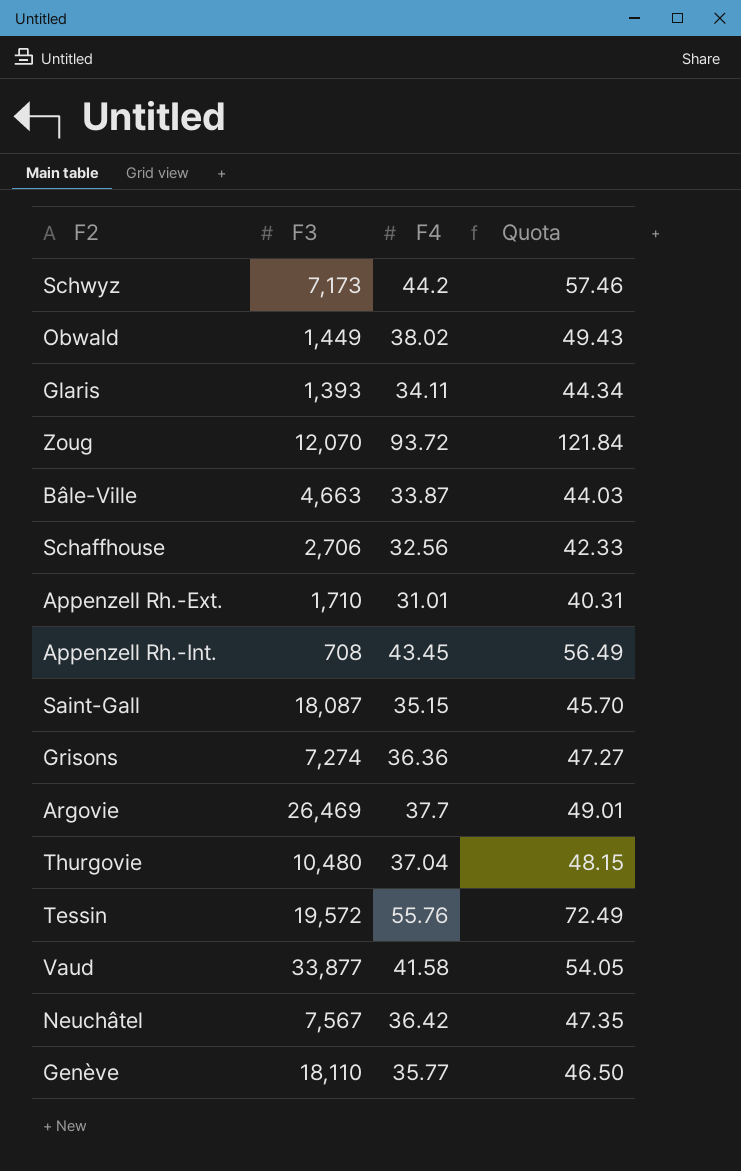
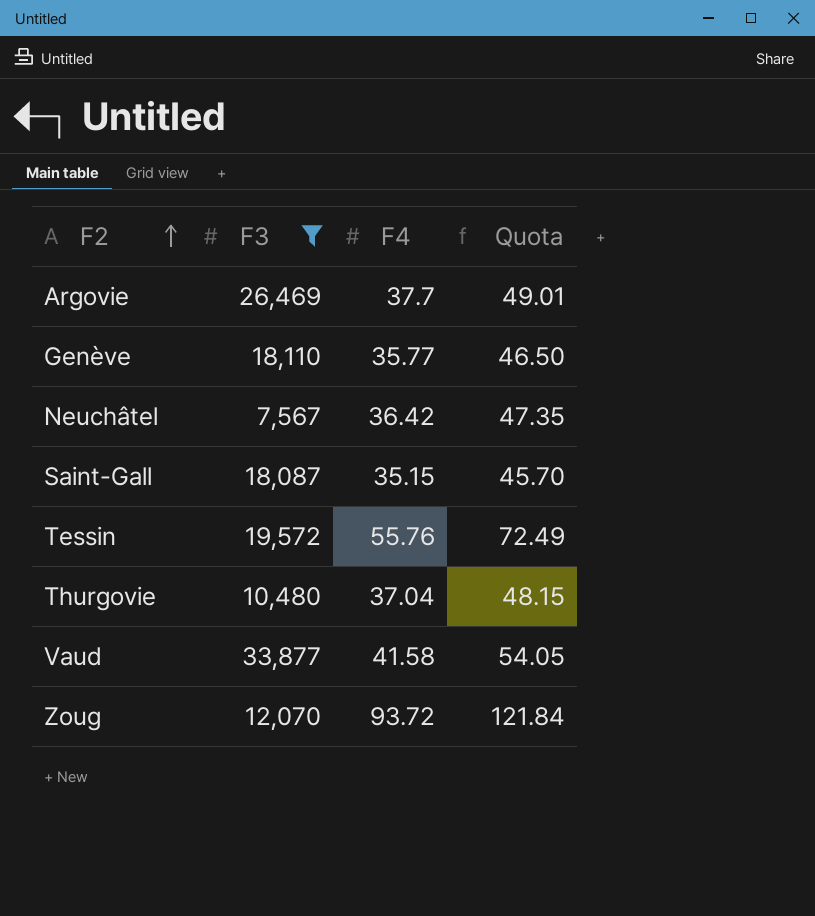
filter: none -> F3 >= 7,567
row order: none -> F2 ascending

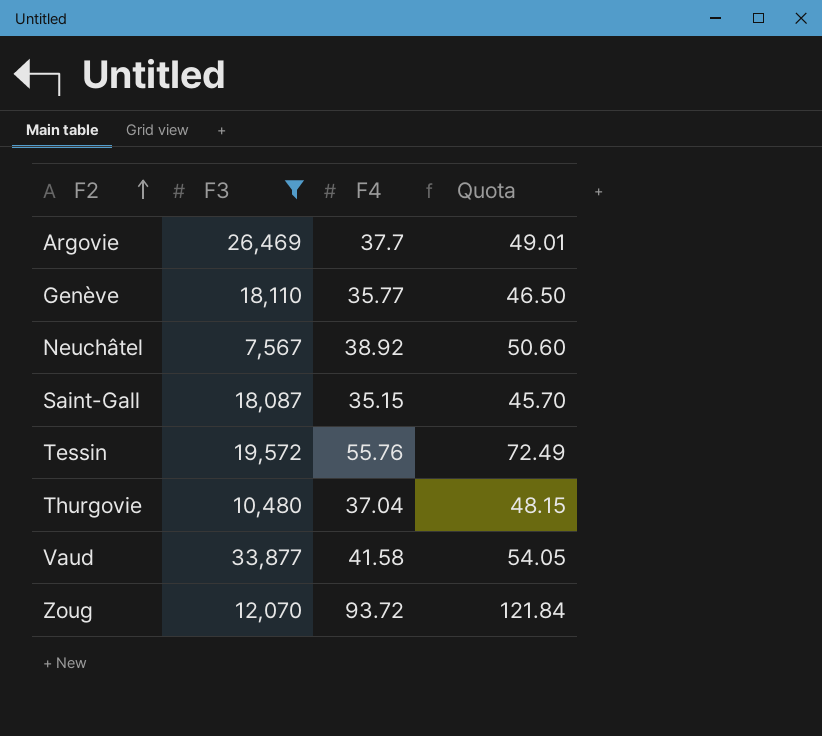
Neuchâtel | F4: 36.42 -> 38.92
Neuchâtel | Quota: 47.35 -> 50.60

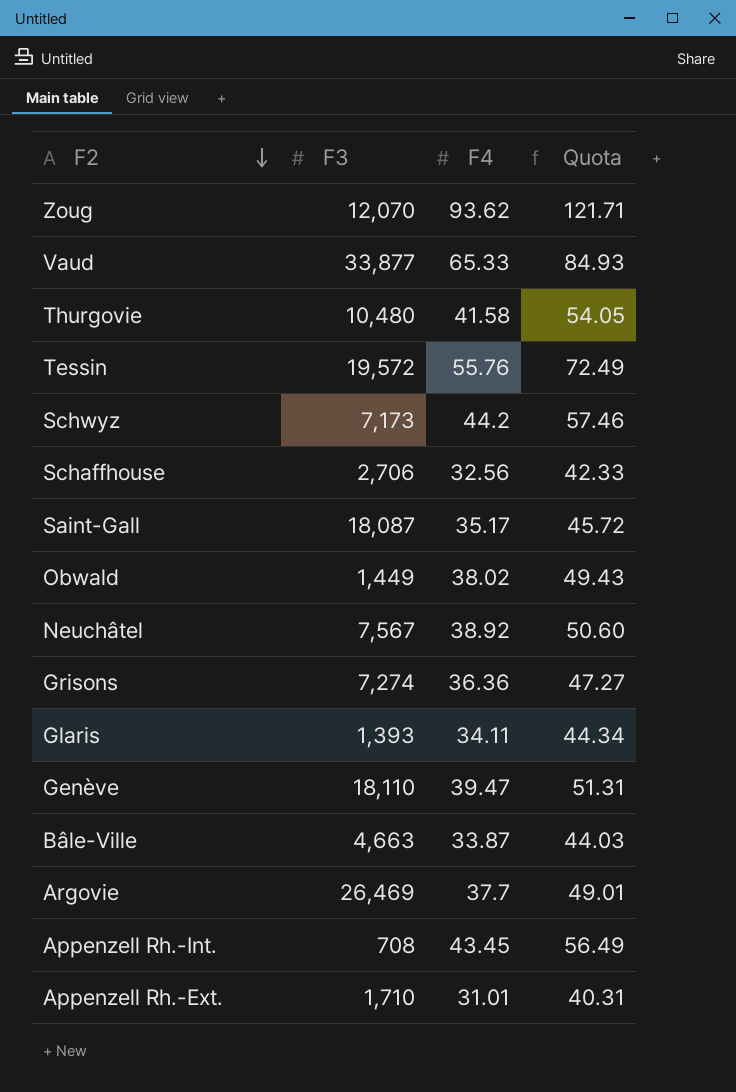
filter: F3 >= 7,567 -> none
row order: F2 ascending -> F2 descending
Zoug | F4: 93.72 -> 93.62
Zoug | Quota: 121.84 -> 121.71
Vaud | F4: 41.58 -> 65.33
Vaud | Quota: 54.05 -> 84.93
Thurgovie | F4: 37.04 -> 41.58
Thurgovie | Quota: 48.15 -> 54.05
Saint-Gall | F4: 35.15 -> 35.17
Saint-Gall | Quota: 45.70 -> 45.72
Genève | F4: 35.77 -> 39.47
Genève | Quota: 46.50 -> 51.31

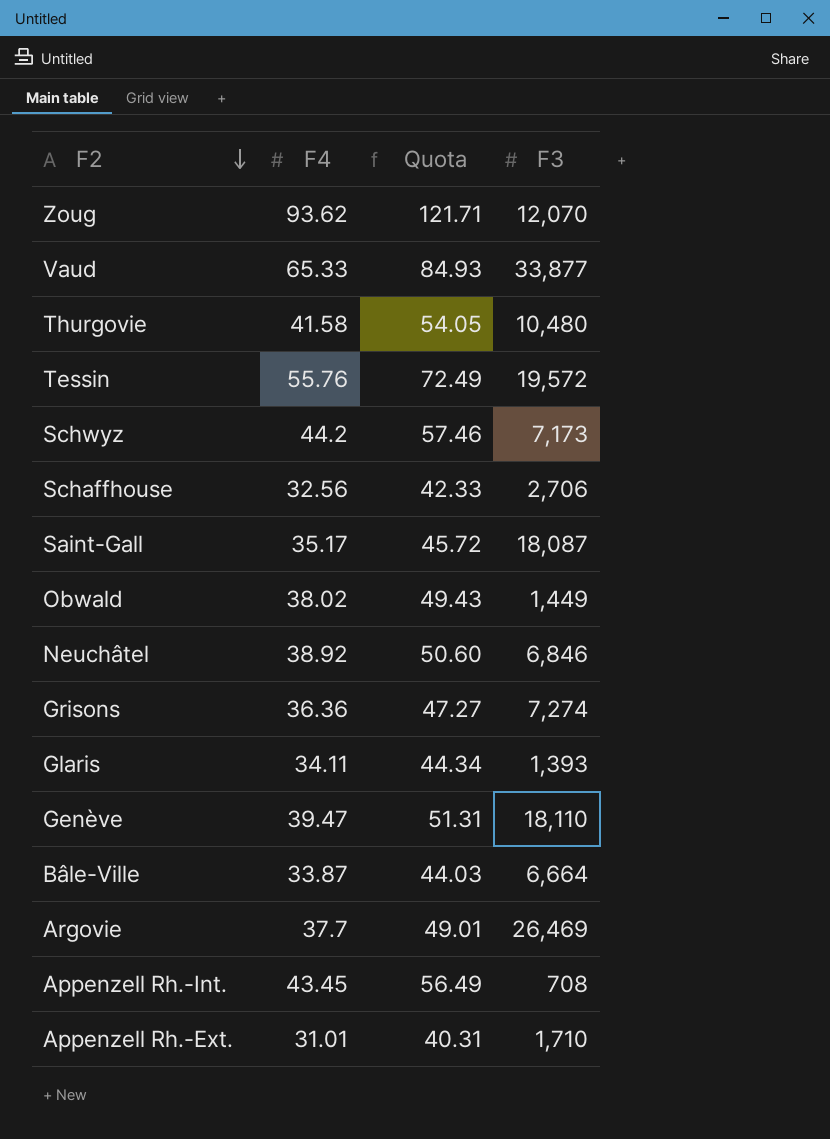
column F3 | position: 2 -> 4
Neuchâtel | F3: 7,567 -> 6,846
Bâle-Ville | F3: 4,663 -> 6,664

